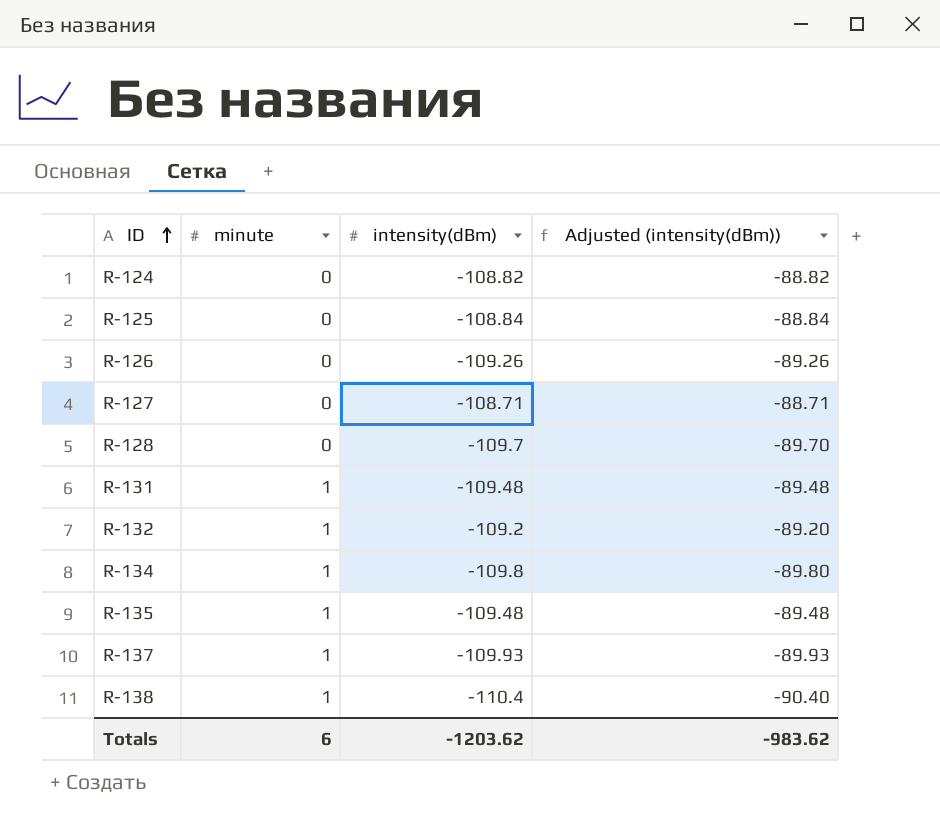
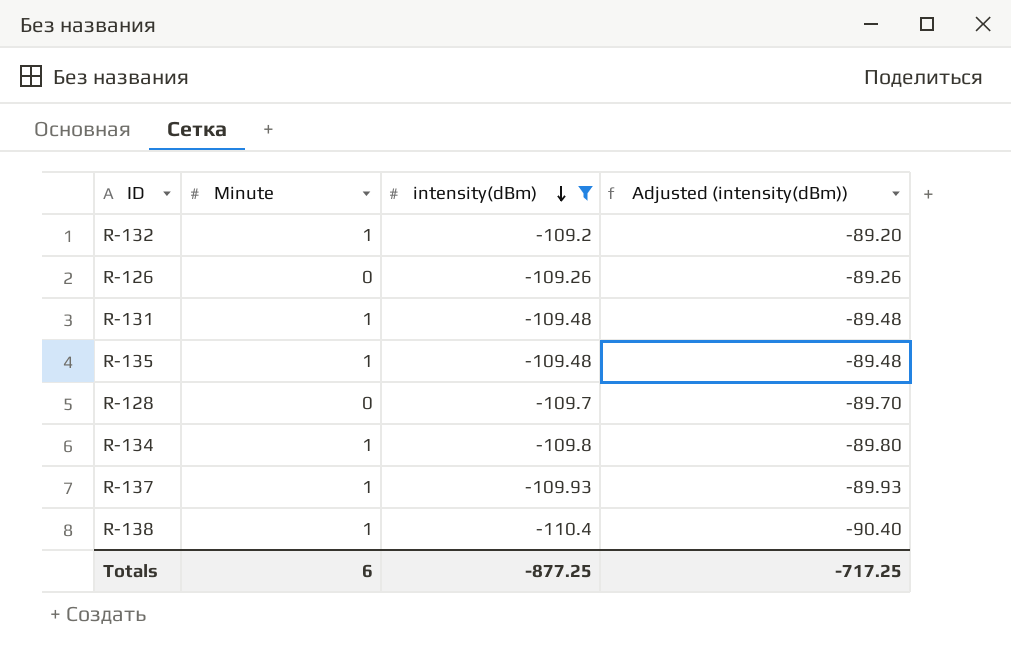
filter: none -> intensity(dBm) <= -109.2
row order: ID ascending -> intensity(dBm) descending
column name: minute -> Minute
Totals | intensity(dBm): -1203.62 -> -877.25
Totals | Adjusted (intensity(dBm)): -983.62 -> -717.25

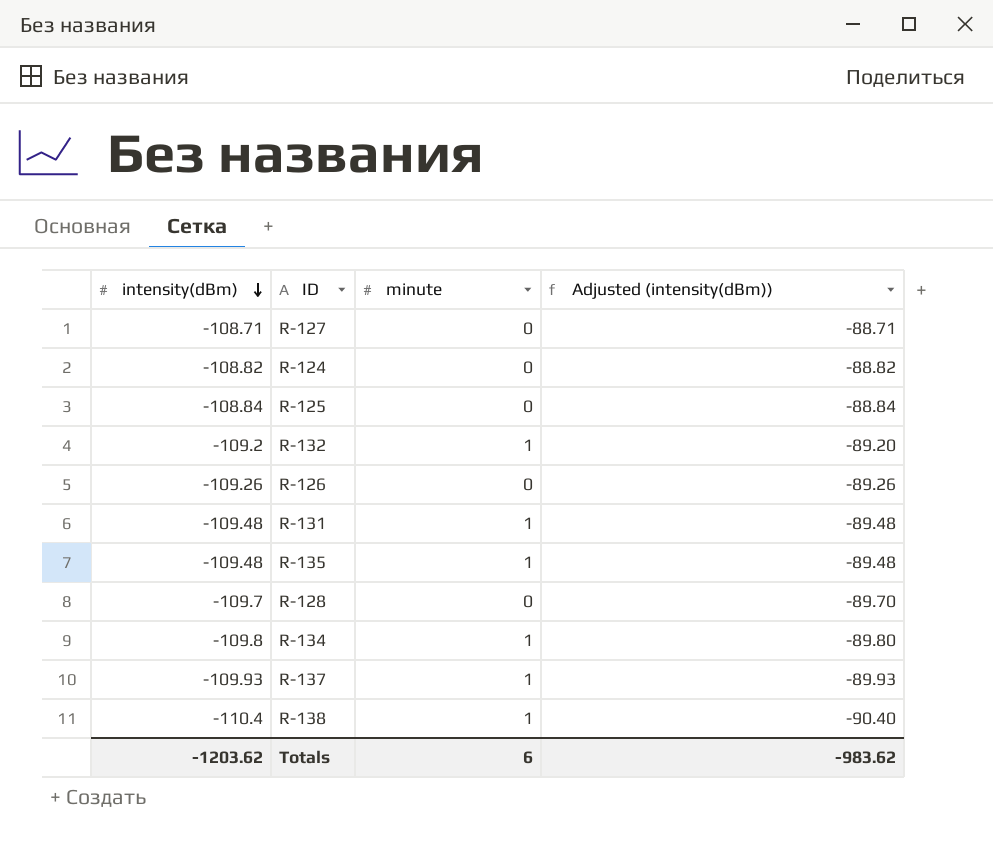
filter: intensity(dBm) <= -109.2 -> none
column intensity(dBm) | position: 3 -> 1
column name: Minute -> minute
Totals | intensity(dBm): -877.25 -> -1203.62
Totals | Adjusted (intensity(dBm)): -717.25 -> -983.62

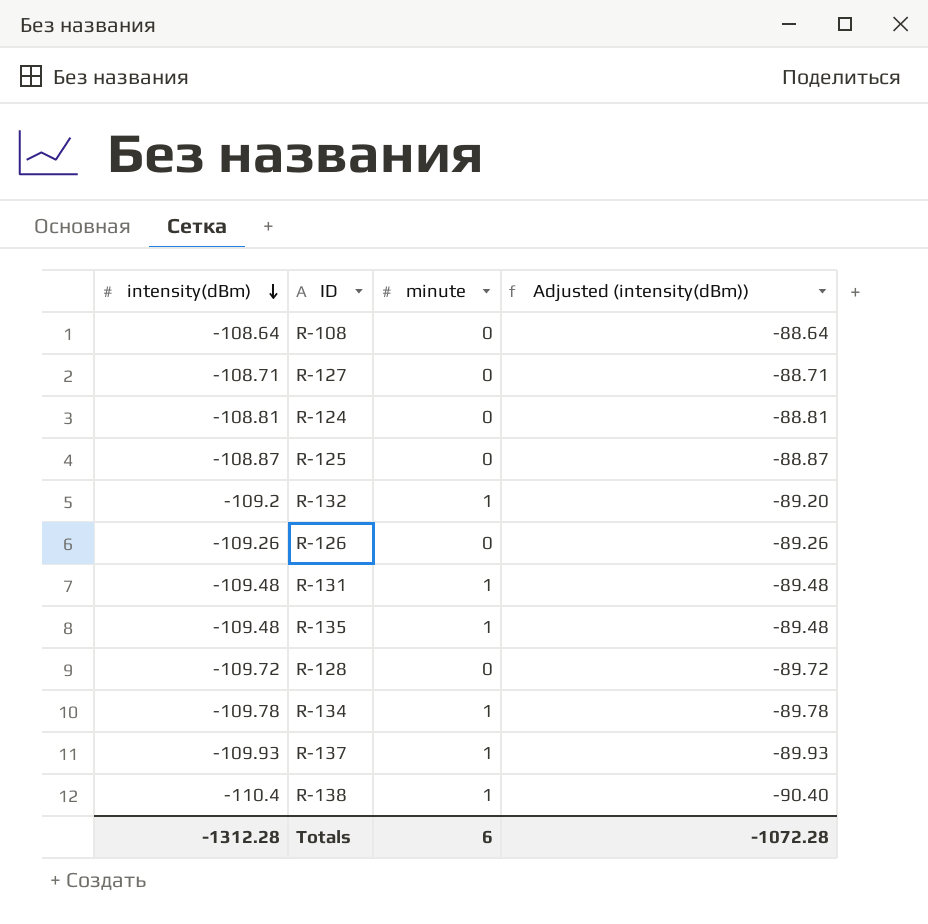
row R-108: none -> -108.64 | 0 | -88.64
R-124 | intensity(dBm): -108.82 -> -108.81
R-124 | Adjusted (intensity(dBm)): -88.82 -> -88.81
R-125 | intensity(dBm): -108.84 -> -108.87
R-125 | Adjusted (intensity(dBm)): -88.84 -> -88.87
R-128 | intensity(dBm): -109.7 -> -109.72
R-128 | Adjusted (intensity(dBm)): -89.70 -> -89.72
R-134 | intensity(dBm): -109.8 -> -109.78
R-134 | Adjusted (intensity(dBm)): -89.80 -> -89.78
Totals | intensity(dBm): -1203.62 -> -1312.28
Totals | Adjusted (intensity(dBm)): -983.62 -> -1072.28

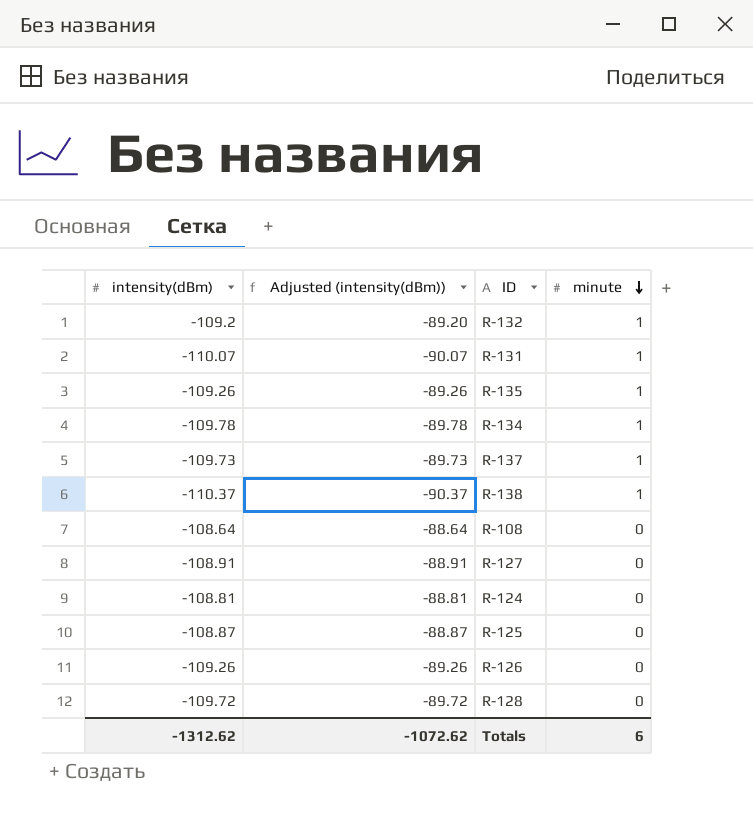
row order: intensity(dBm) descending -> minute descending
column Adjusted (intensity(dBm)) | position: 4 -> 2
R-131 | intensity(dBm): -109.48 -> -110.07
R-131 | Adjusted (intensity(dBm)): -89.48 -> -90.07
R-135 | intensity(dBm): -109.48 -> -109.26
R-135 | Adjusted (intensity(dBm)): -89.48 -> -89.26
R-137 | intensity(dBm): -109.93 -> -109.73
R-137 | Adjusted (intensity(dBm)): -89.93 -> -89.73
R-138 | intensity(dBm): -110.4 -> -110.37
R-138 | Adjusted (intensity(dBm)): -90.40 -> -90.37
R-127 | intensity(dBm): -108.71 -> -108.91
R-127 | Adjusted (intensity(dBm)): -88.71 -> -88.91
Totals | intensity(dBm): -1312.28 -> -1312.62
Totals | Adjusted (intensity(dBm)): -1072.28 -> -1072.62

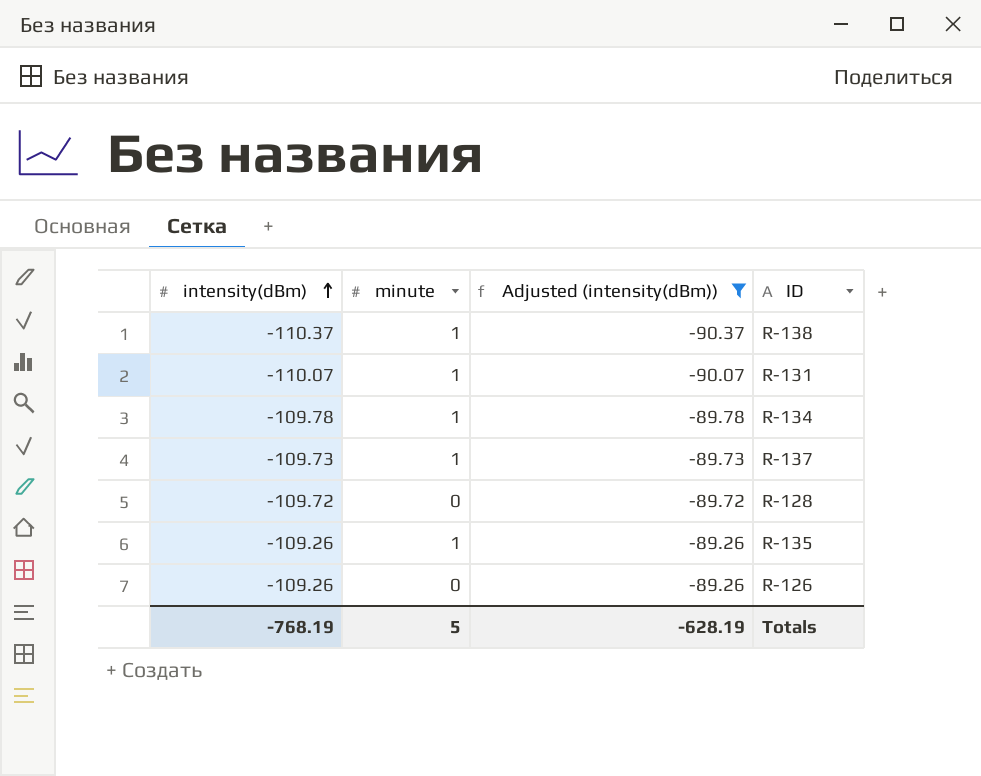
filter: none -> Adjusted (intensity(dBm)) <= -89.26
row order: minute descending -> intensity(dBm) ascending
column minute | position: 4 -> 2
Totals | intensity(dBm): -1312.62 -> -768.19
Totals | minute: 6 -> 5
Totals | Adjusted (intensity(dBm)): -1072.62 -> -628.19

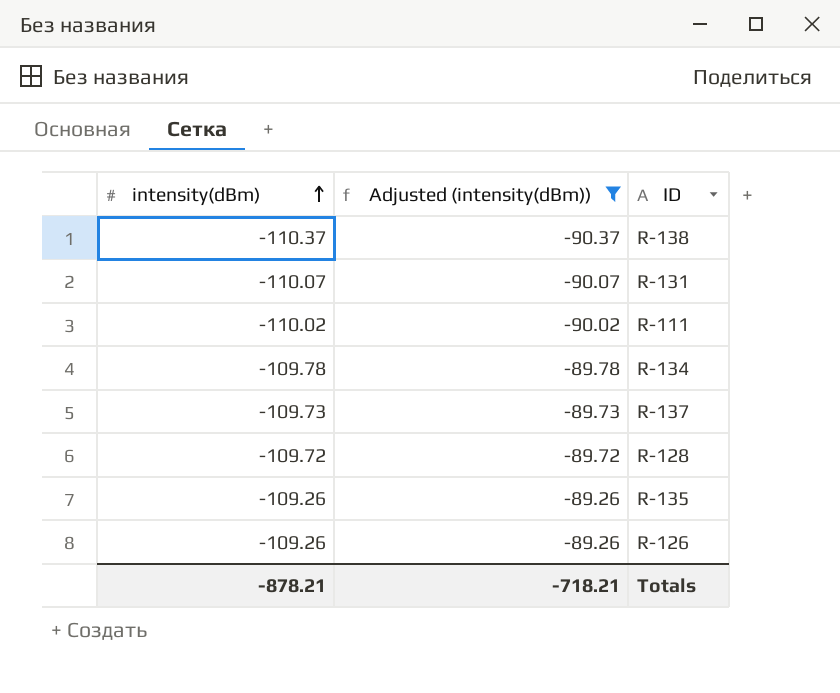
column minute | position: 2 -> none
row R-111: none -> -110.02 | -90.02
Totals | intensity(dBm): -768.19 -> -878.21
Totals | Adjusted (intensity(dBm)): -628.19 -> -718.21

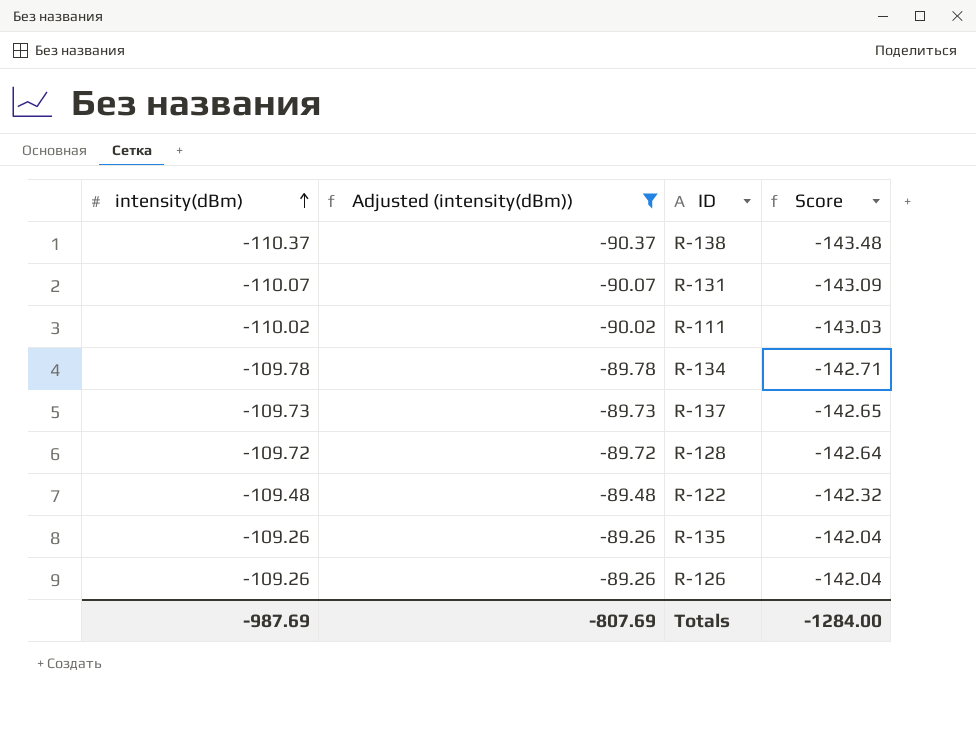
column Score | formula: none -> [intensity(dBm)] * 1.3
row R-122: none -> -109.48 | -89.48 | -142.32
Totals | intensity(dBm): -878.21 -> -987.69
Totals | Adjusted (intensity(dBm)): -718.21 -> -807.69

